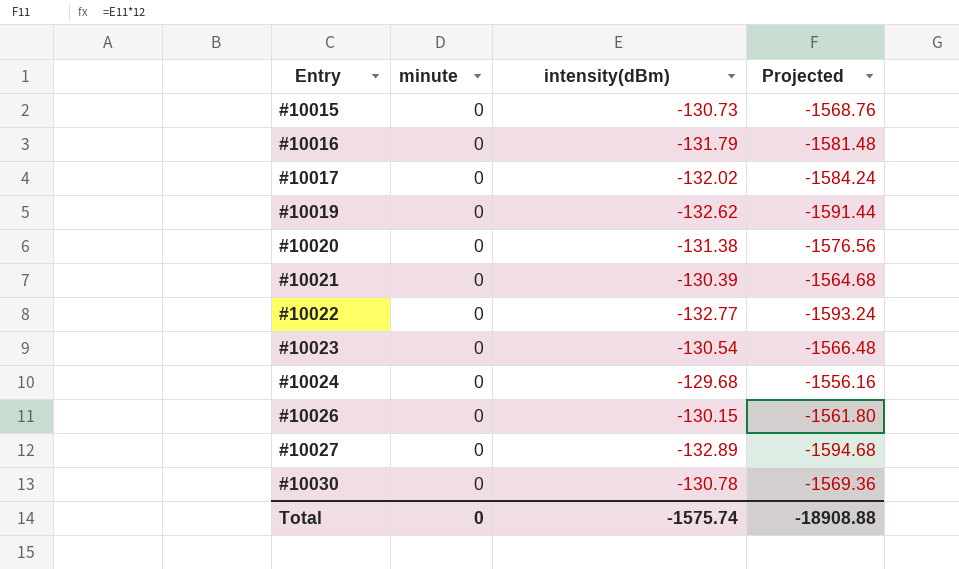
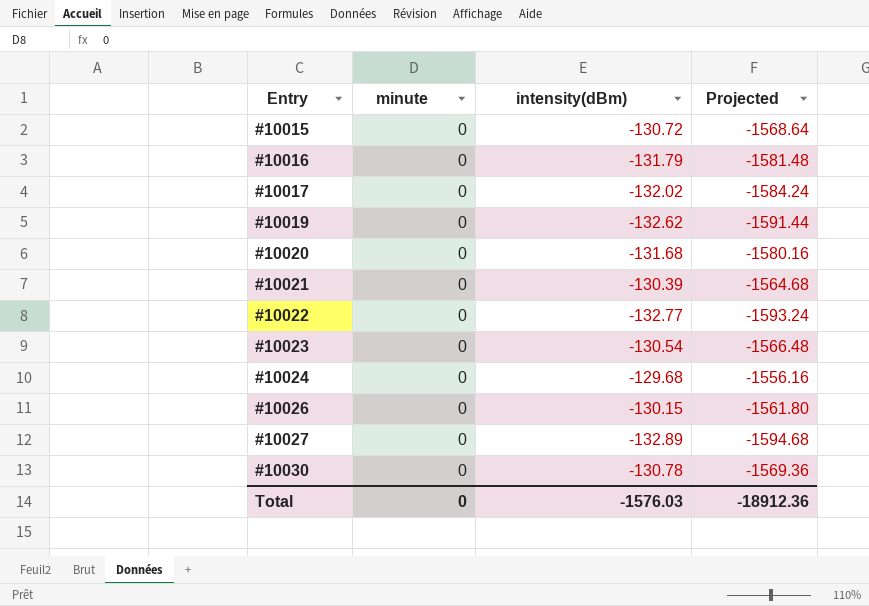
#10015 | intensity(dBm): -130.73 -> -130.72
#10015 | Projected: -1568.76 -> -1568.64
#10020 | intensity(dBm): -131.38 -> -131.68
#10020 | Projected: -1576.56 -> -1580.16
Total | intensity(dBm): -1575.74 -> -1576.03
Total | Projected: -18908.88 -> -18912.36

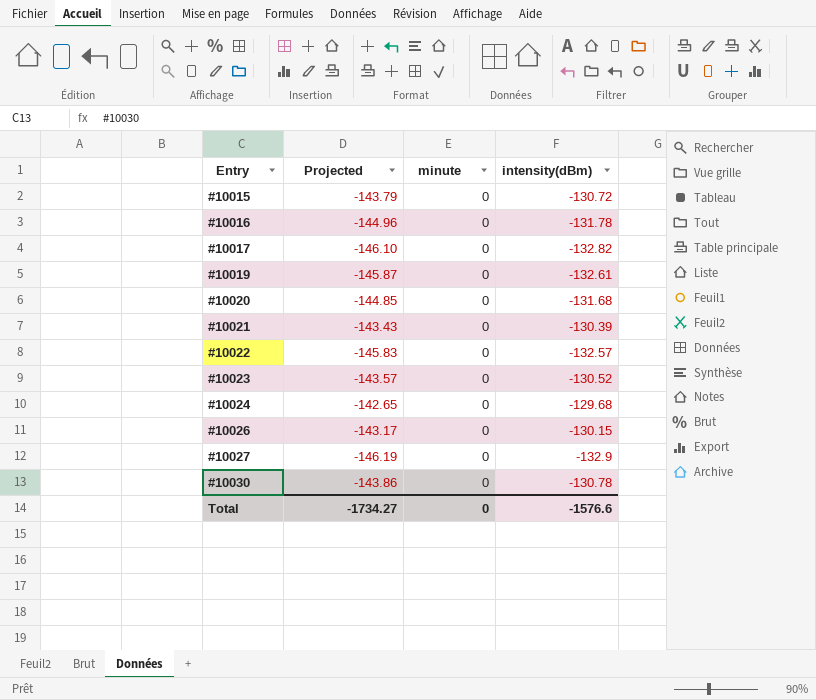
column Projected | formula: [intensity(dBm)] * 12 -> [intensity(dBm)] * 1.1
column Projected | position: 4 -> 2
#10016 | intensity(dBm): -131.79 -> -131.78
#10017 | intensity(dBm): -132.02 -> -132.82
#10019 | intensity(dBm): -132.62 -> -132.61
#10022 | intensity(dBm): -132.77 -> -132.57
#10023 | intensity(dBm): -130.54 -> -130.52
#10027 | intensity(dBm): -132.89 -> -132.9
Total | Projected: -18912.36 -> -1734.27
Total | intensity(dBm): -1576.03 -> -1576.6

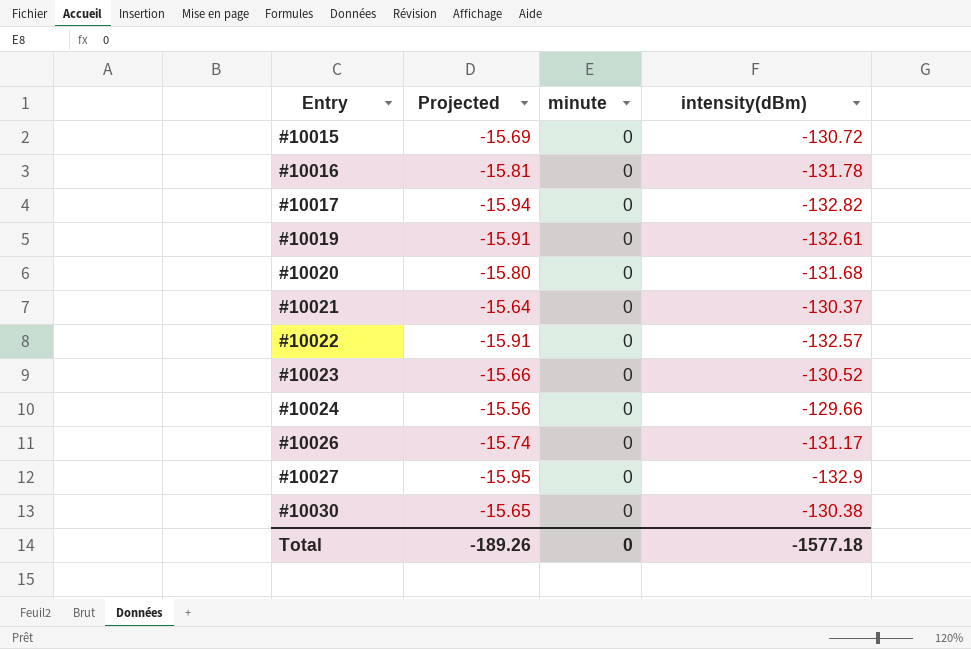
column Projected | formula: [intensity(dBm)] * 1.1 -> [intensity(dBm)] * 0.12
#10021 | intensity(dBm): -130.39 -> -130.37
#10024 | intensity(dBm): -129.68 -> -129.66
#10026 | intensity(dBm): -130.15 -> -131.17
#10030 | intensity(dBm): -130.78 -> -130.38
Total | Projected: -1734.27 -> -189.26
Total | intensity(dBm): -1576.6 -> -1577.18

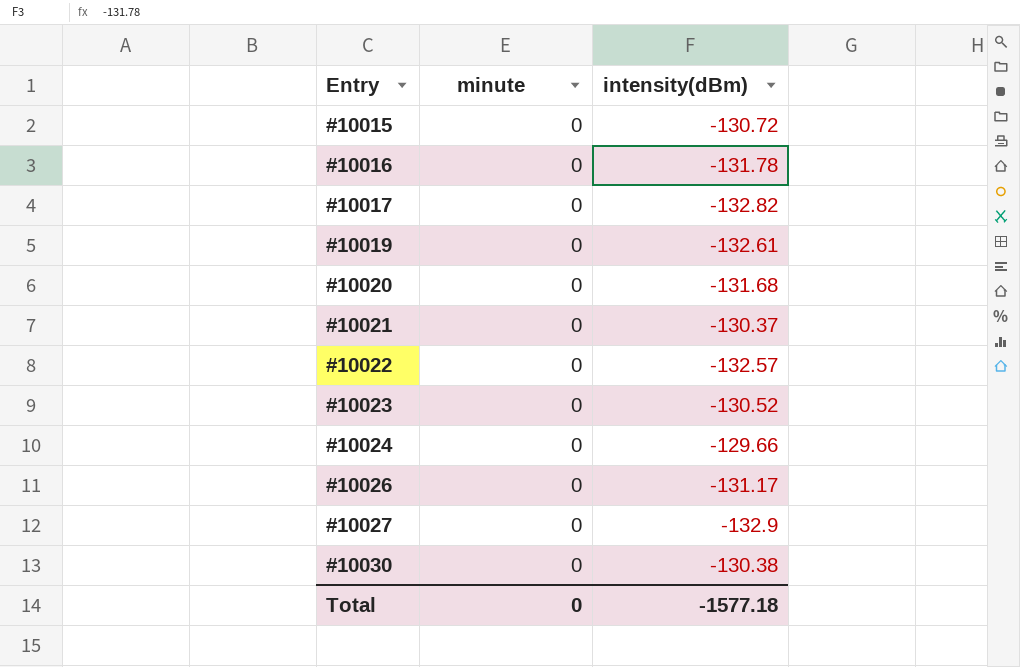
column Projected | formula: [intensity(dBm)] * 0.12 -> none

